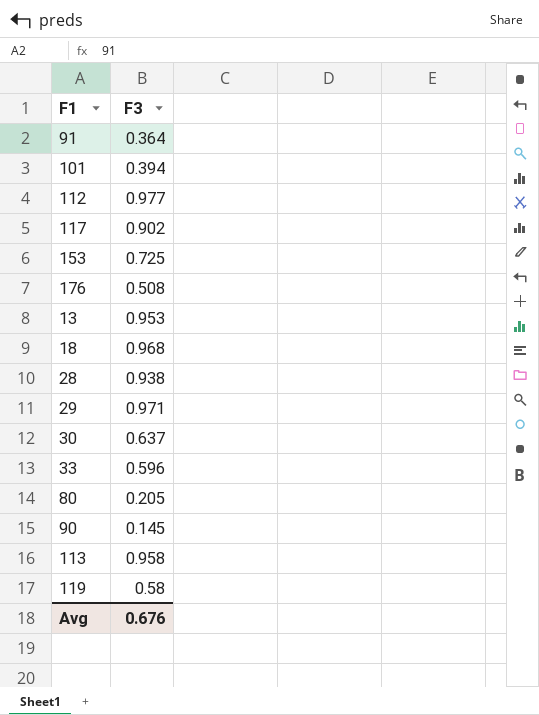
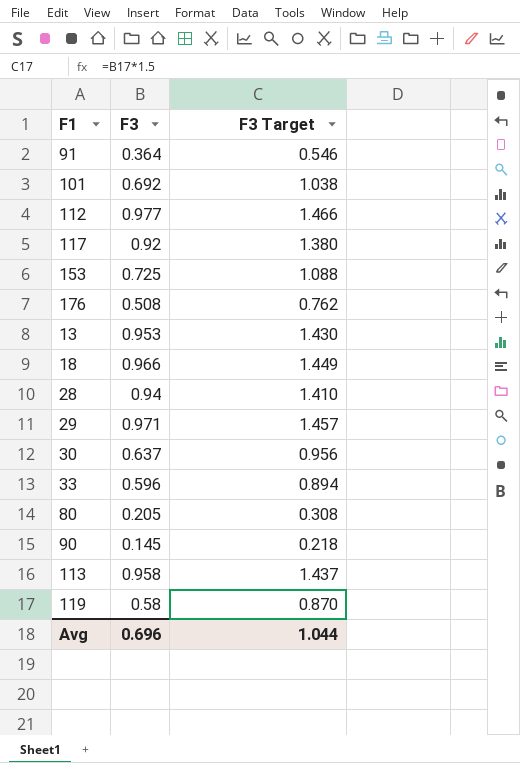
column F3 Target | formula: none -> [F3] * 1.5
101 | F3: 0.394 -> 0.692
117 | F3: 0.902 -> 0.92
18 | F3: 0.968 -> 0.966
28 | F3: 0.938 -> 0.94
Avg | F3: 0.676 -> 0.696

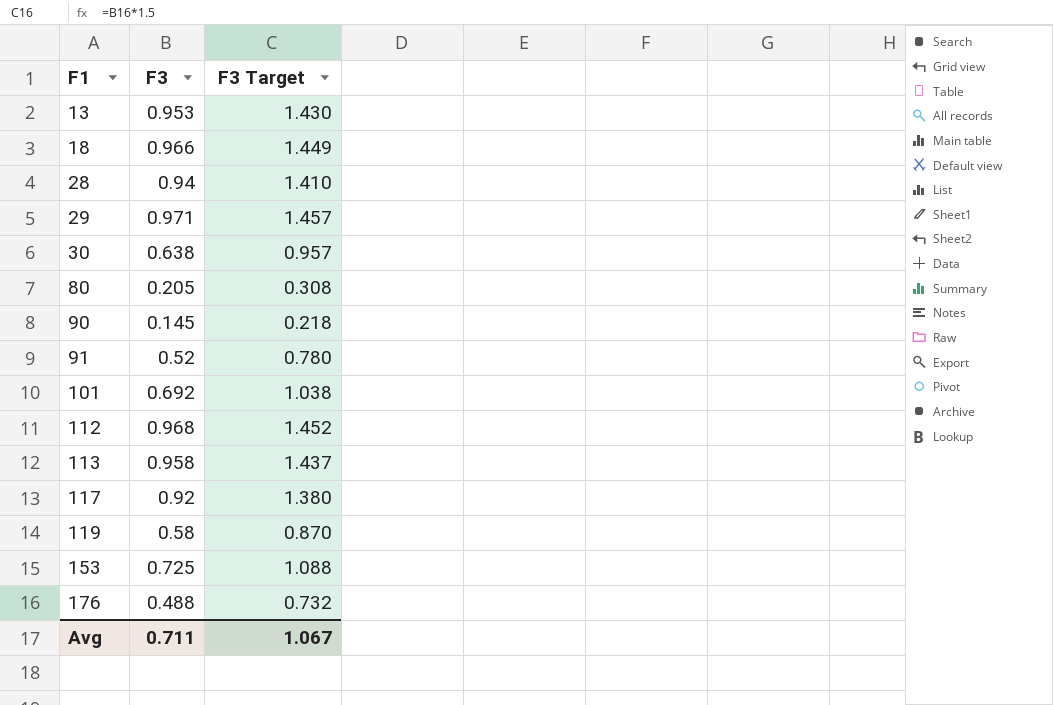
row order: none -> F1 ascending
row 33: 0.596 | 0.894 -> none
30 | F3: 0.637 -> 0.638
30 | F3 Target: 0.956 -> 0.957
91 | F3: 0.364 -> 0.52
91 | F3 Target: 0.546 -> 0.780
112 | F3: 0.977 -> 0.968
112 | F3 Target: 1.466 -> 1.452
176 | F3: 0.508 -> 0.488
176 | F3 Target: 0.762 -> 0.732
Avg | F3: 0.696 -> 0.711
Avg | F3 Target: 1.044 -> 1.067

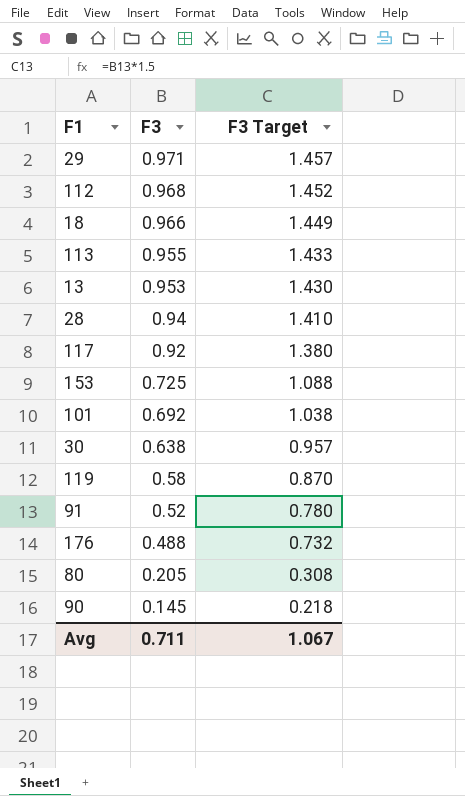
row order: F1 ascending -> F3 descending
113 | F3: 0.958 -> 0.955
113 | F3 Target: 1.437 -> 1.433

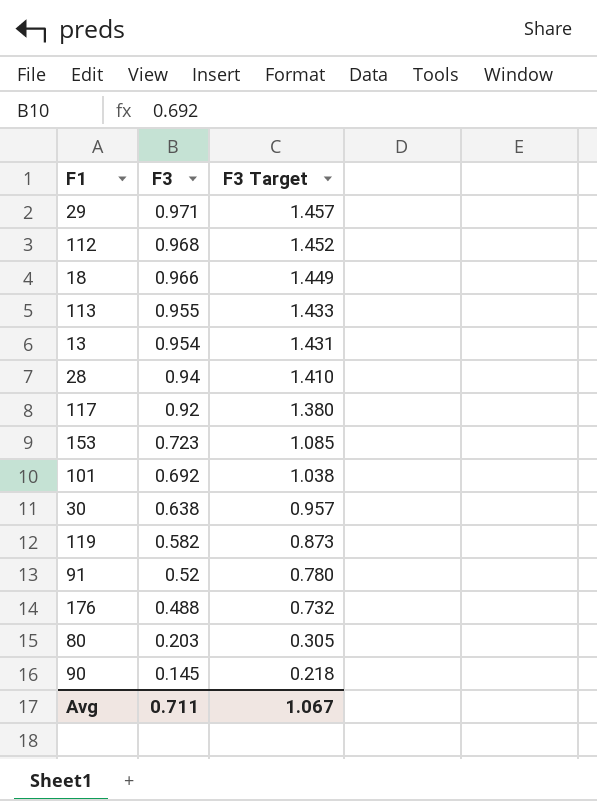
13 | F3: 0.953 -> 0.954
13 | F3 Target: 1.430 -> 1.431
153 | F3: 0.725 -> 0.723
153 | F3 Target: 1.088 -> 1.085
119 | F3: 0.58 -> 0.582
119 | F3 Target: 0.870 -> 0.873
80 | F3: 0.205 -> 0.203
80 | F3 Target: 0.308 -> 0.305

